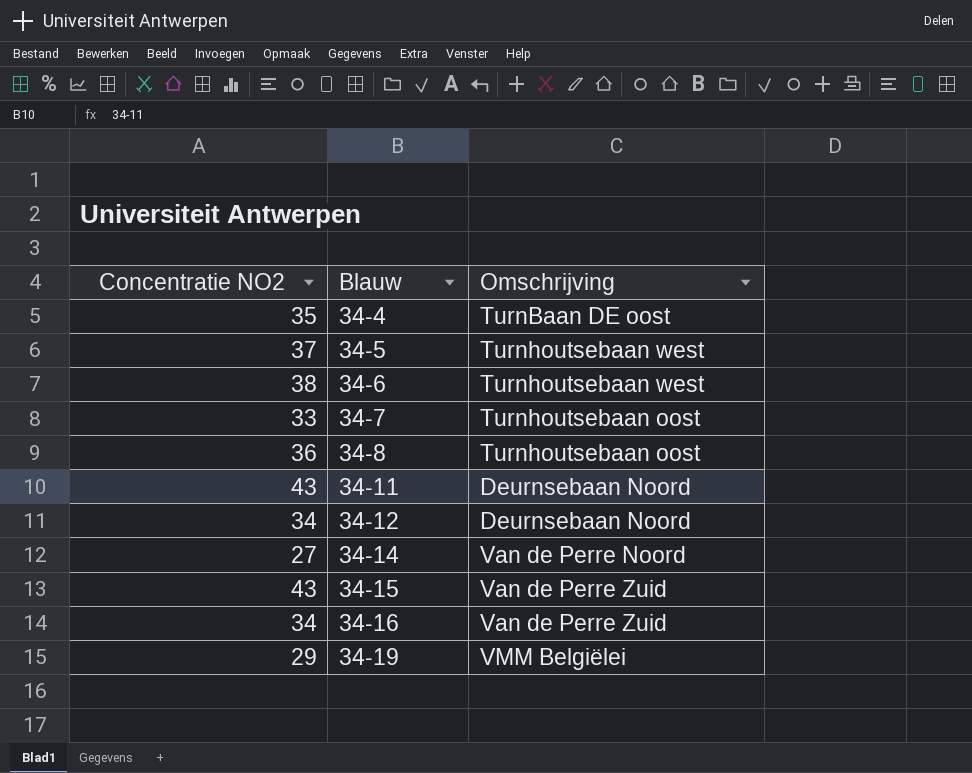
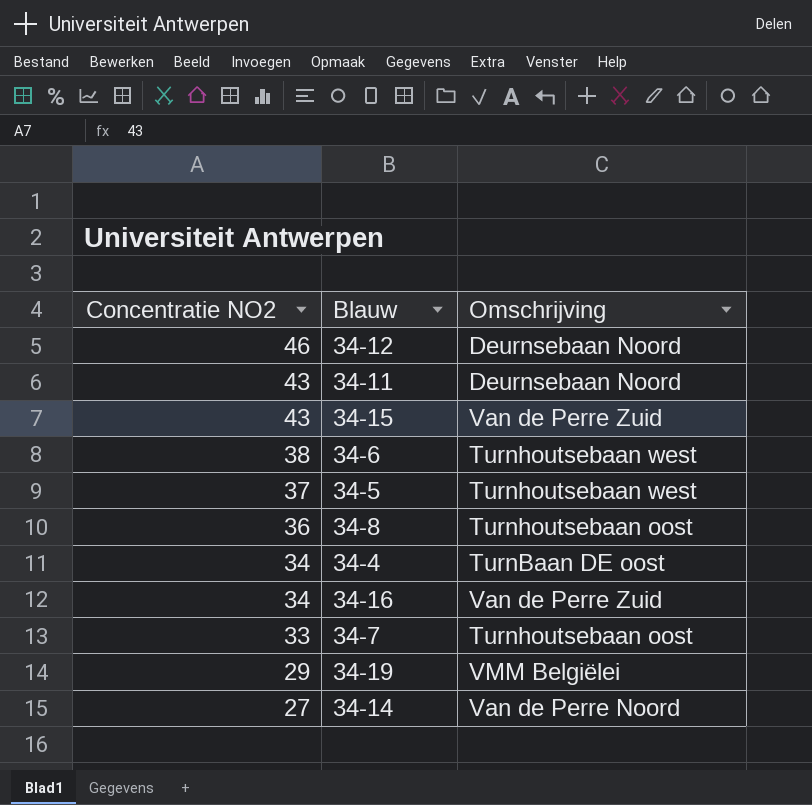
row order: Blauw ascending -> Concentratie NO2 descending
34-12 | Concentratie NO2: 34 -> 46
34-4 | Concentratie NO2: 35 -> 34

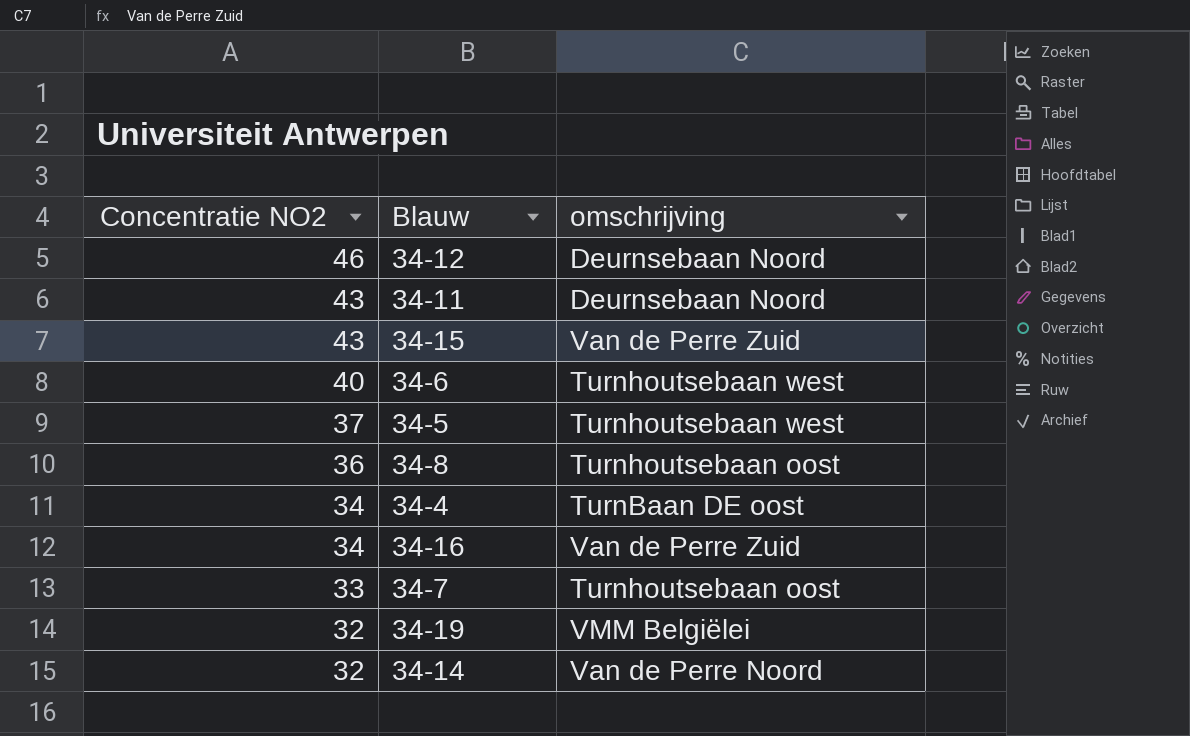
column name: Omschrijving -> omschrijving
34-6 | Concentratie NO2: 38 -> 40
34-19 | Concentratie NO2: 29 -> 32
34-14 | Concentratie NO2: 27 -> 32

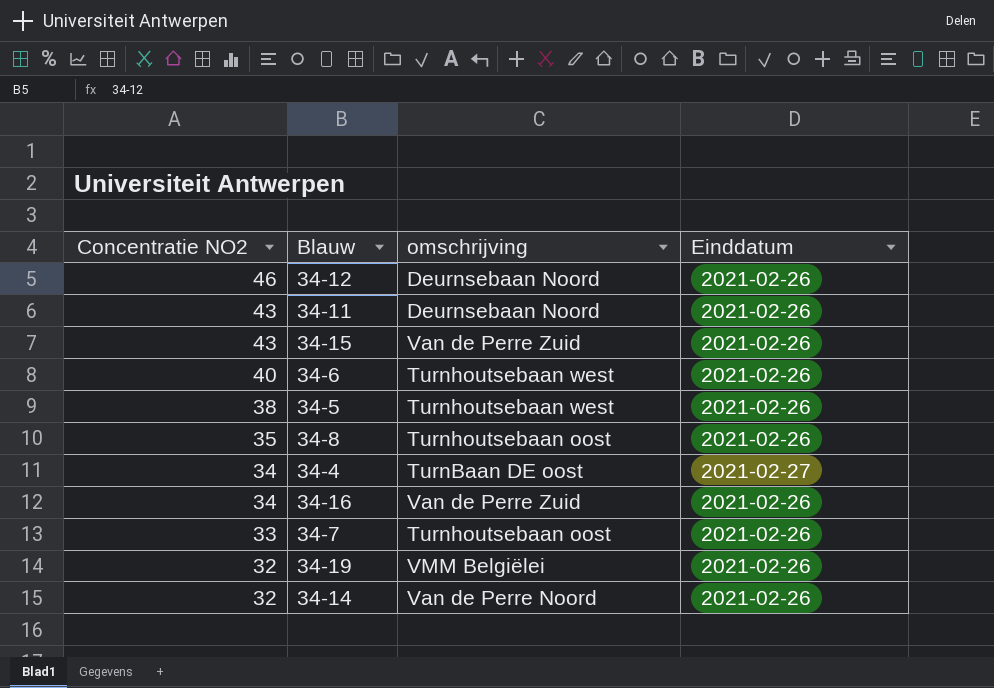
column Einddatum | position: none -> 4
34-5 | Concentratie NO2: 37 -> 38
34-8 | Concentratie NO2: 36 -> 35

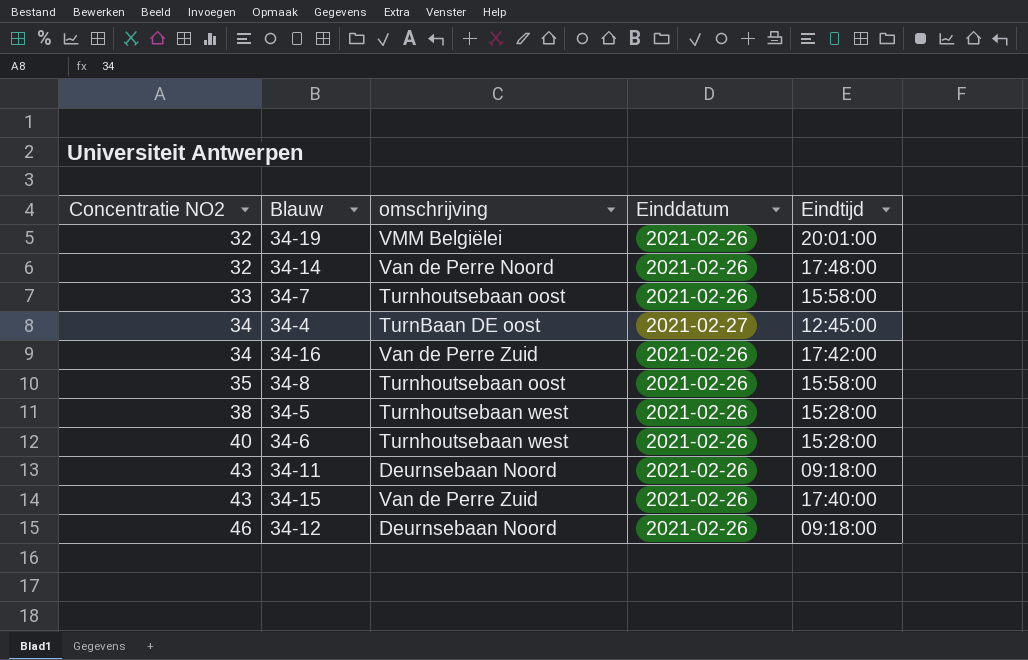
row order: Concentratie NO2 descending -> Concentratie NO2 ascending
column Eindtijd | position: none -> 5

